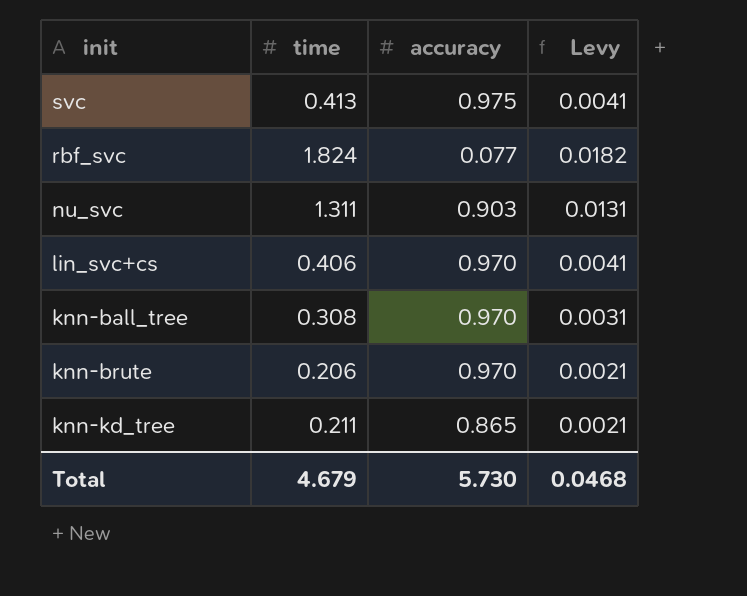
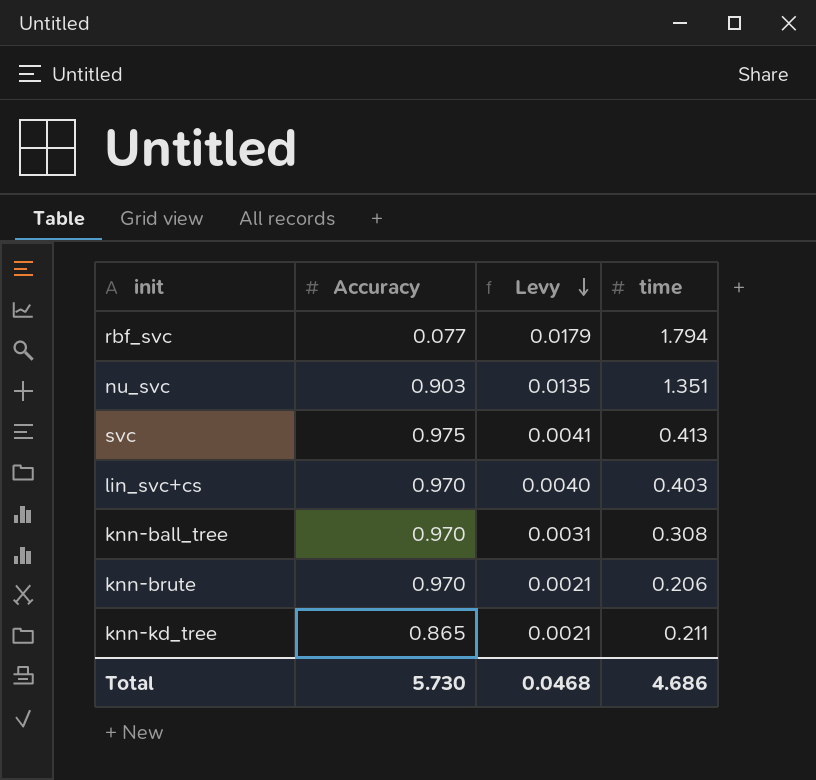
row order: none -> Levy descending
column name: accuracy -> Accuracy
column time | position: 2 -> 4
rbf_svc | Levy: 0.0182 -> 0.0179
rbf_svc | time: 1.824 -> 1.794
nu_svc | Levy: 0.0131 -> 0.0135
nu_svc | time: 1.311 -> 1.351
lin_svc+cs | Levy: 0.0041 -> 0.0040
lin_svc+cs | time: 0.406 -> 0.403
Total | time: 4.679 -> 4.686

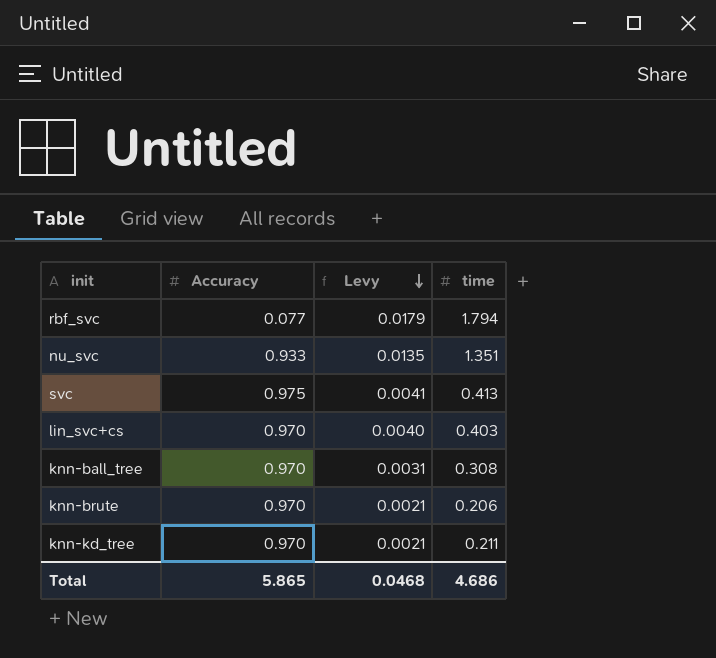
nu_svc | Accuracy: 0.903 -> 0.933
knn-kd_tree | Accuracy: 0.865 -> 0.970
Total | Accuracy: 5.730 -> 5.865

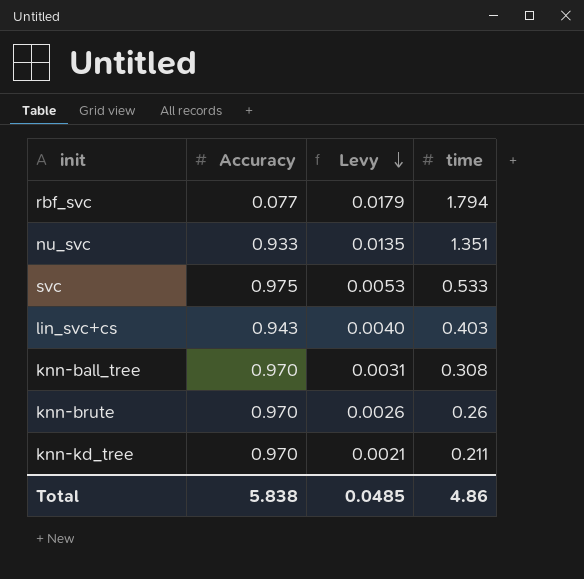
svc | Levy: 0.0041 -> 0.0053
svc | time: 0.413 -> 0.533
lin_svc+cs | Accuracy: 0.970 -> 0.943
knn-brute | Levy: 0.0021 -> 0.0026
knn-brute | time: 0.206 -> 0.26
Total | Accuracy: 5.865 -> 5.838
Total | Levy: 0.0468 -> 0.0485
Total | time: 4.686 -> 4.86

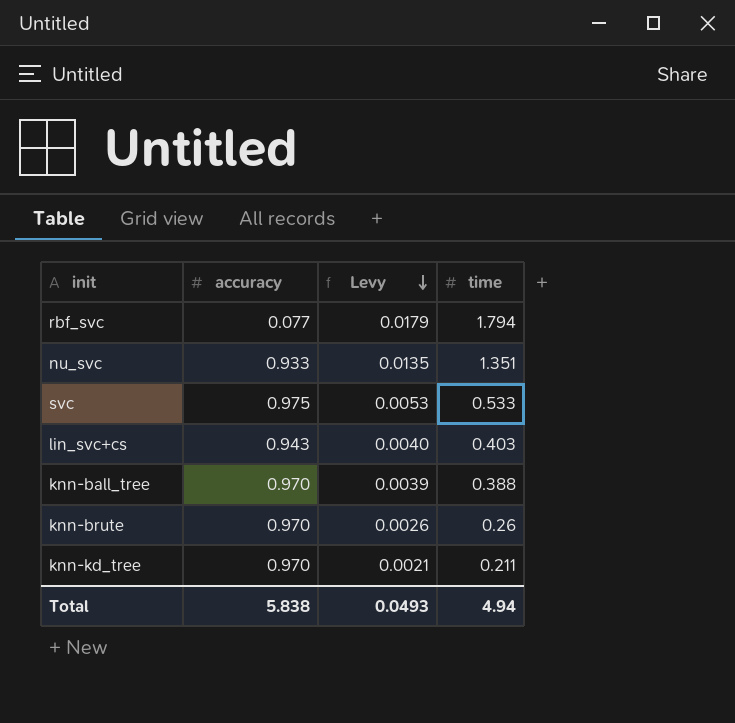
column name: Accuracy -> accuracy
knn-ball_tree | Levy: 0.0031 -> 0.0039
knn-ball_tree | time: 0.308 -> 0.388
Total | Levy: 0.0485 -> 0.0493
Total | time: 4.86 -> 4.94

